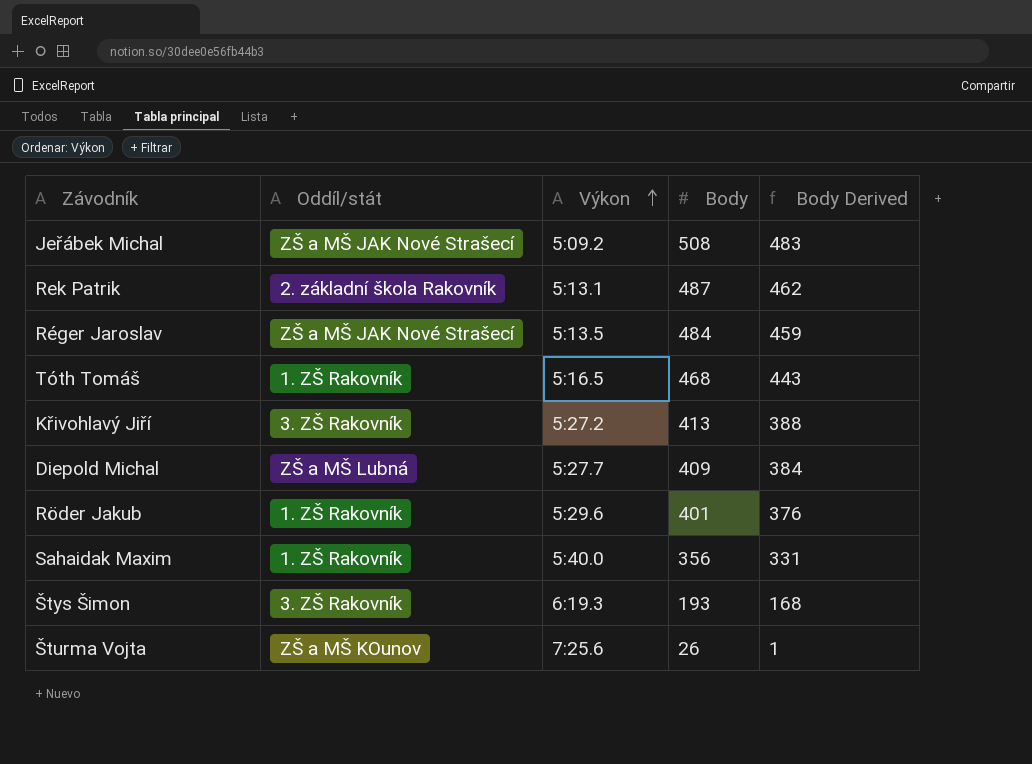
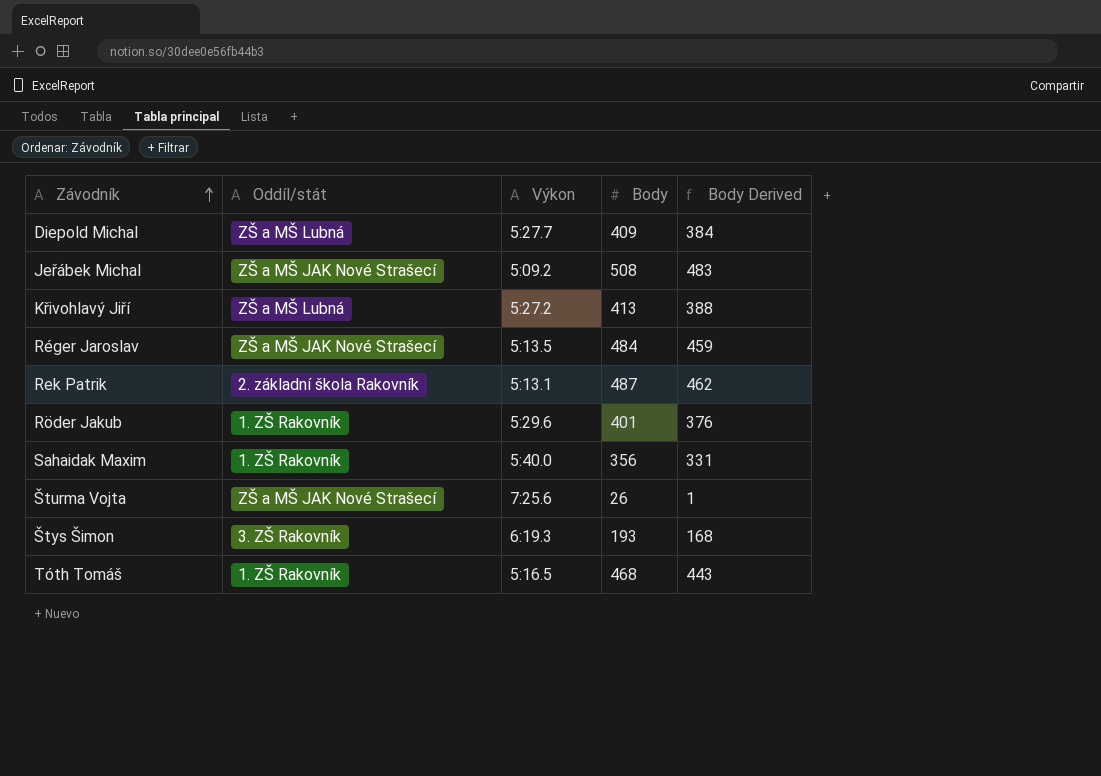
row order: Výkon ascending -> Závodník ascending
Křivohlavý Jiří | Oddíl/stát: 3. ZŠ Rakovník -> ZŠ a MŠ Lubná
Šturma Vojta | Oddíl/stát: ZŠ a MŠ KOunov -> ZŠ a MŠ JAK Nové Strašecí

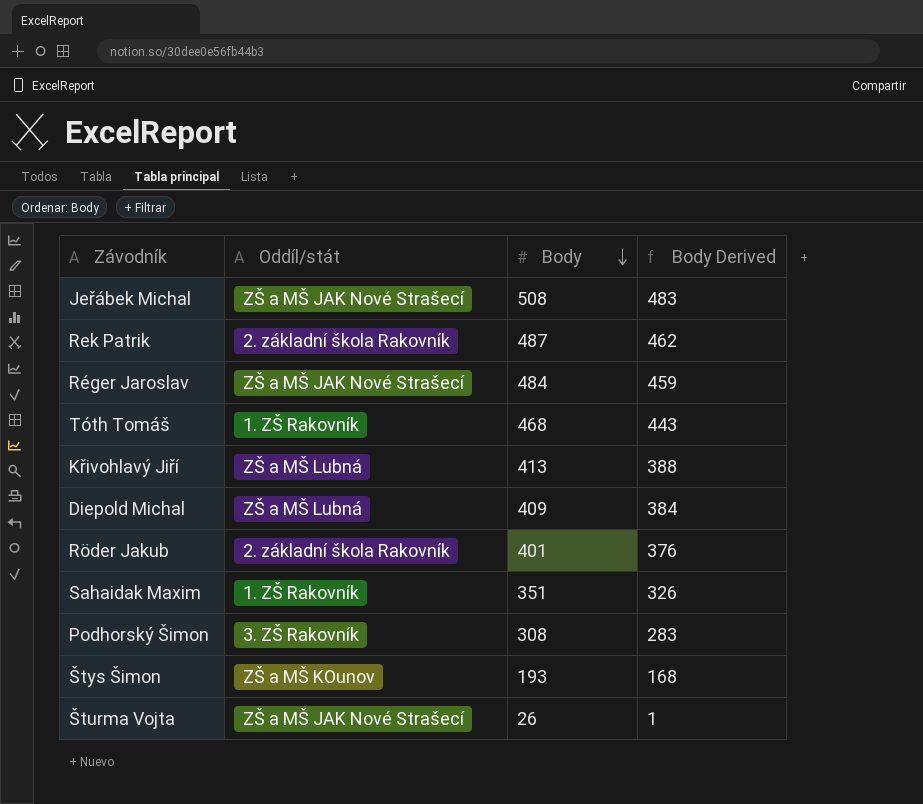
row order: Závodník ascending -> Body descending
column Výkon | position: 3 -> none
Röder Jakub | Oddíl/stát: 1. ZŠ Rakovník -> 2. základní škola Rakovník
Sahaidak Maxim | Body: 356 -> 351
Sahaidak Maxim | Body Derived: 331 -> 326
row Podhorský Šimon: none -> 3. ZŠ Rakovník | 308 | 283
Štys Šimon | Oddíl/stát: 3. ZŠ Rakovník -> ZŠ a MŠ KOunov

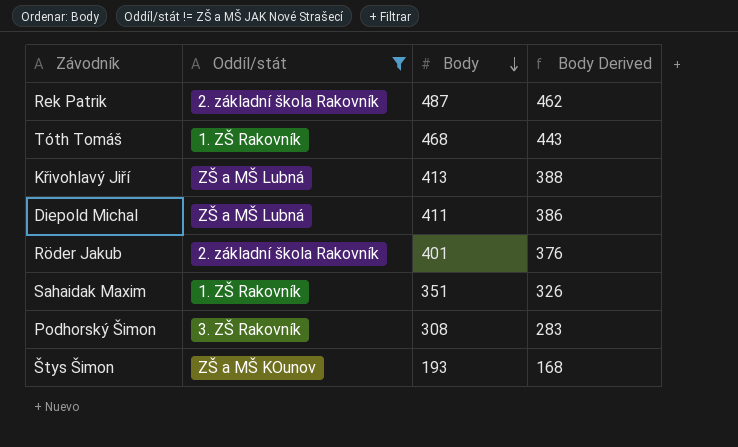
filter: none -> Oddíl/stát != ZŠ a MŠ JAK Nové Strašecí
Diepold Michal | Body: 409 -> 411
Diepold Michal | Body Derived: 384 -> 386

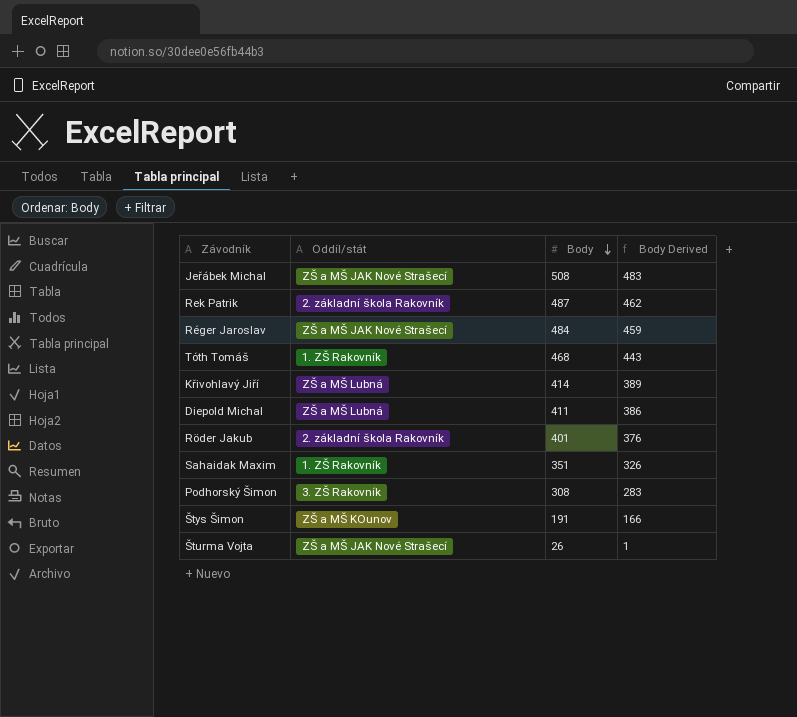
filter: Oddíl/stát != ZŠ a MŠ JAK Nové Strašecí -> none
Křivohlavý Jiří | Body: 413 -> 414
Křivohlavý Jiří | Body Derived: 388 -> 389
Štys Šimon | Body: 193 -> 191
Štys Šimon | Body Derived: 168 -> 166

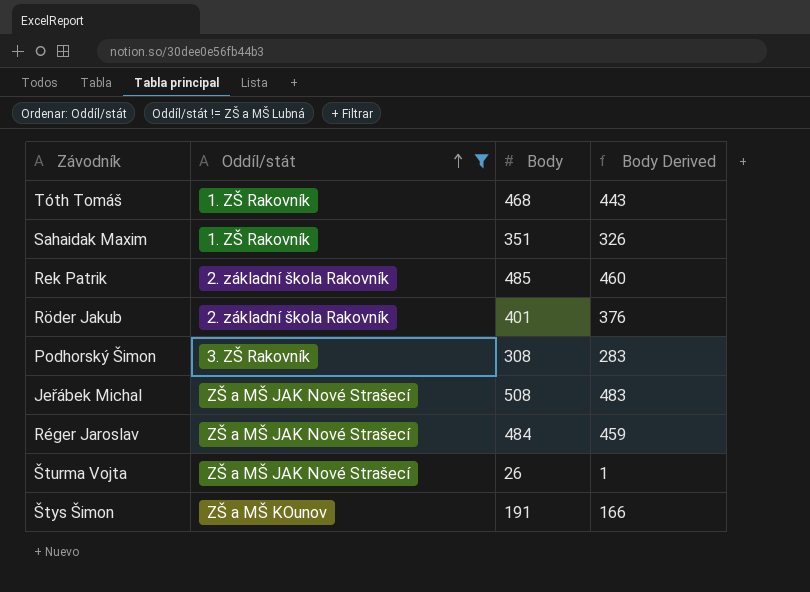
filter: none -> Oddíl/stát != ZŠ a MŠ Lubná
row order: Body descending -> Oddíl/stát ascending
Rek Patrik | Body: 487 -> 485
Rek Patrik | Body Derived: 462 -> 460

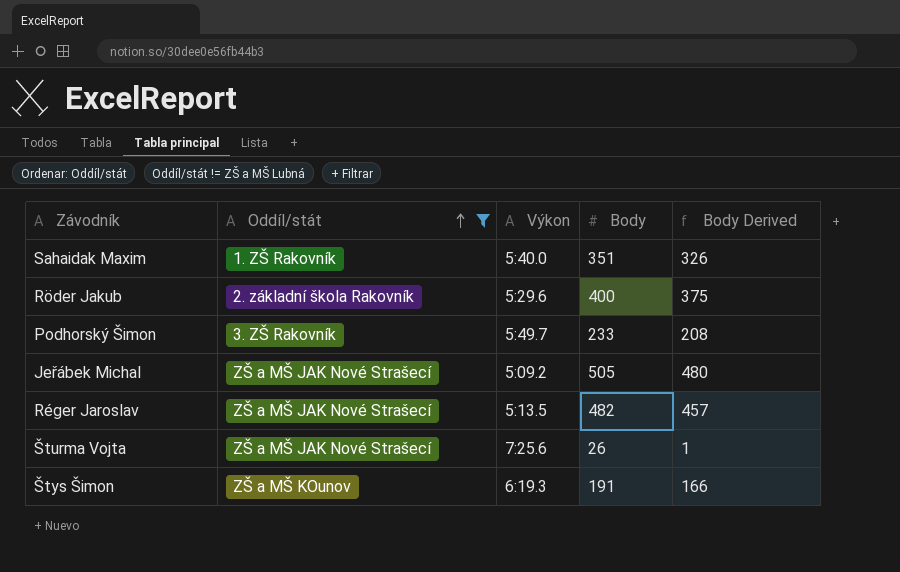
column Výkon | position: none -> 3
row Tóth Tomáš: 1. ZŠ Rakovník | 468 | 443 -> none
row Rek Patrik: 2. základní škola Rakovník | 485 | 460 -> none
Röder Jakub | Body: 401 -> 400
Röder Jakub | Body Derived: 376 -> 375
Podhorský Šimon | Body: 308 -> 233
Podhorský Šimon | Body Derived: 283 -> 208
Jeřábek Michal | Body: 508 -> 505
Jeřábek Michal | Body Derived: 483 -> 480
Réger Jaroslav | Body: 484 -> 482
Réger Jaroslav | Body Derived: 459 -> 457

